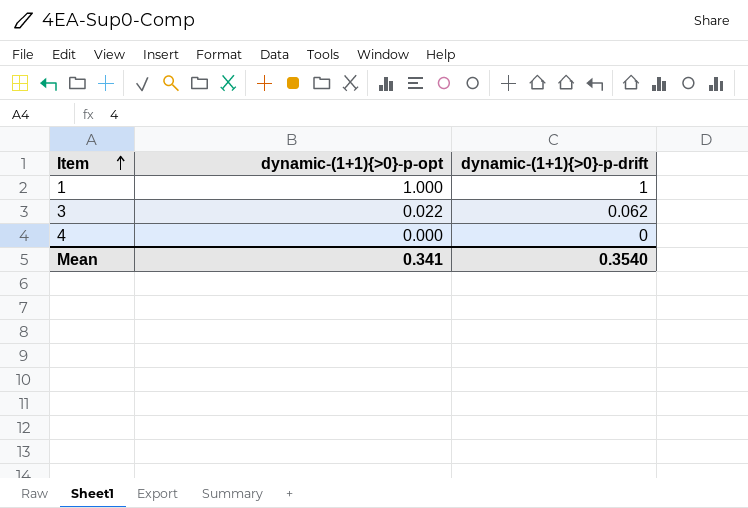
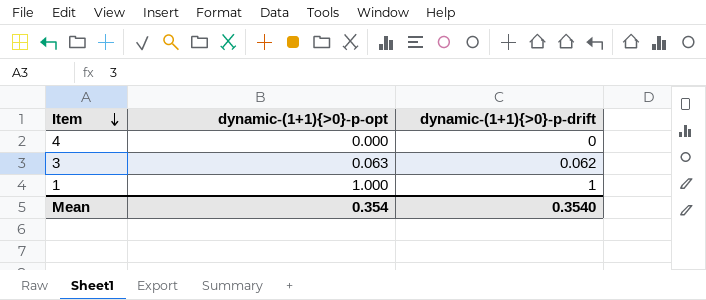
row order: Item ascending -> Item descending
3 | dynamic-(1+1){>0}-p-opt: 0.022 -> 0.063
Mean | dynamic-(1+1){>0}-p-opt: 0.341 -> 0.354

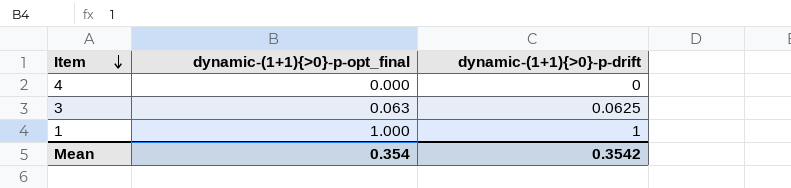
column name: dynamic-(1+1){>0}-p-opt -> dynamic-(1+1){>0}-p-opt_final
3 | dynamic-(1+1){>0}-p-drift: 0.062 -> 0.0625
Mean | dynamic-(1+1){>0}-p-drift: 0.3540 -> 0.3542

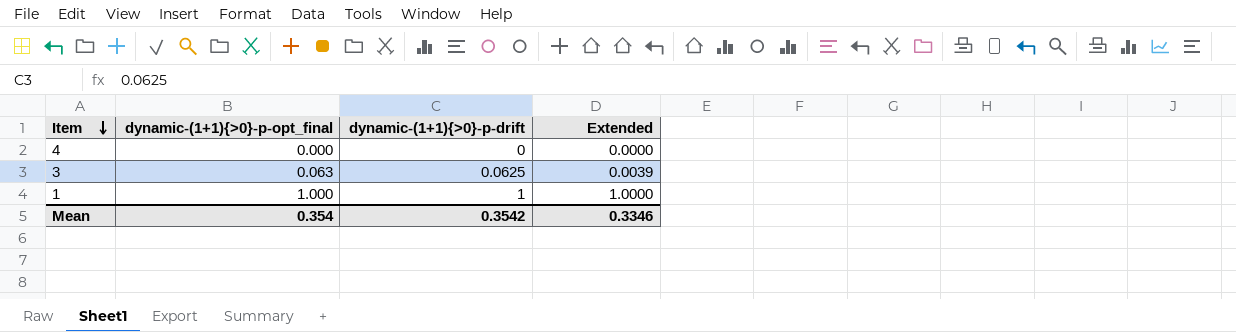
column Extended | formula: none -> [dynamic-(1+1){>0}-p-opt_final] * [dynamic-(1+1){>0}-p-drift]

